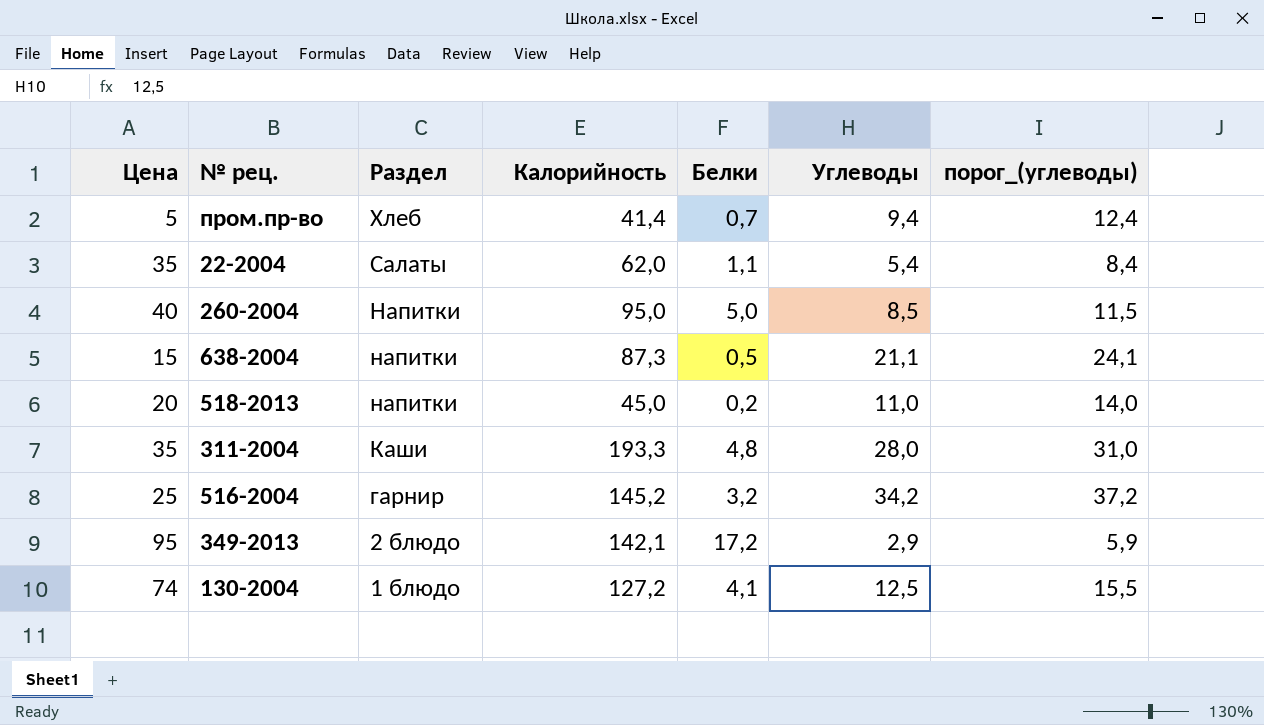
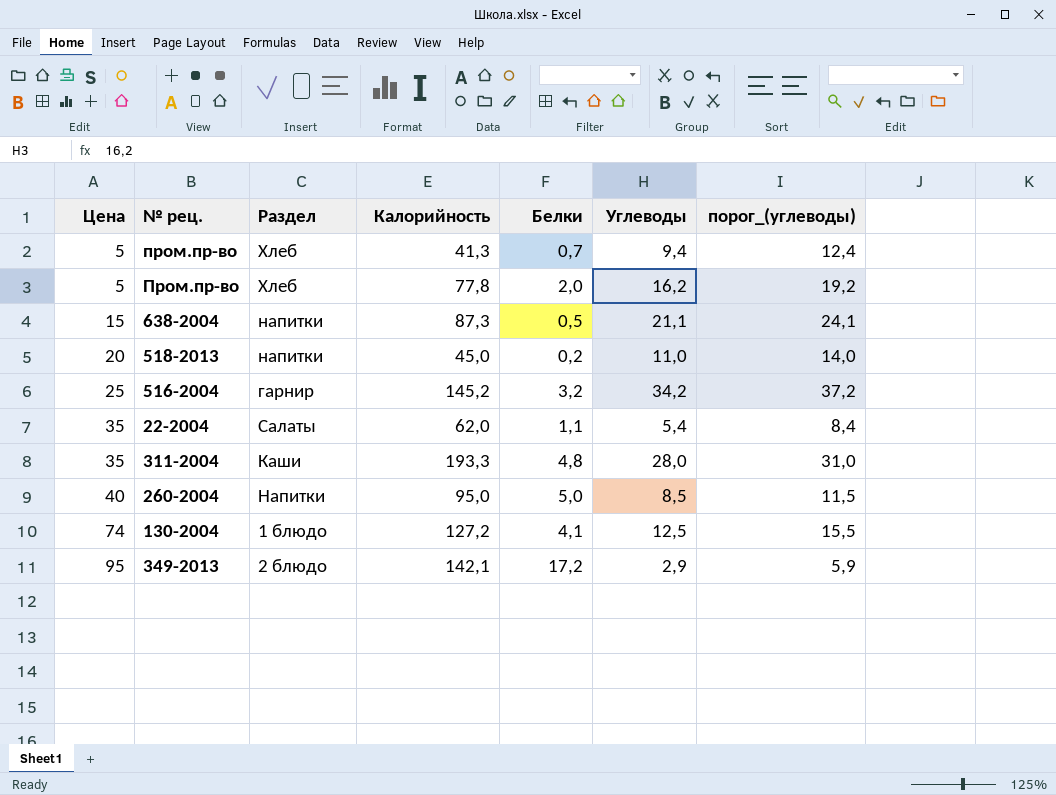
row order: Раздел descending -> Цена ascending
пром.пр-во | Калорийность: 41,4 -> 41,3
row Пром.пр-во: none -> 5 | Хлеб | 77,8 | 2,0 | 16,2 | 19,2

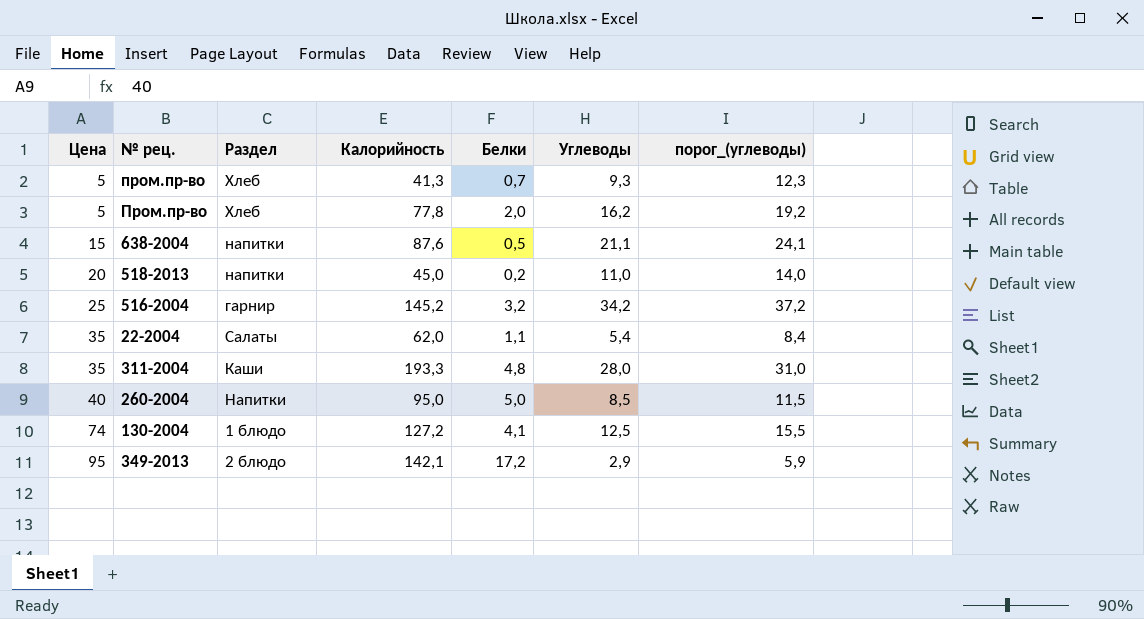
пром.пр-во | Углеводы: 9,4 -> 9,3
пром.пр-во | порог_(углеводы): 12,4 -> 12,3
638-2004 | Калорийность: 87,3 -> 87,6

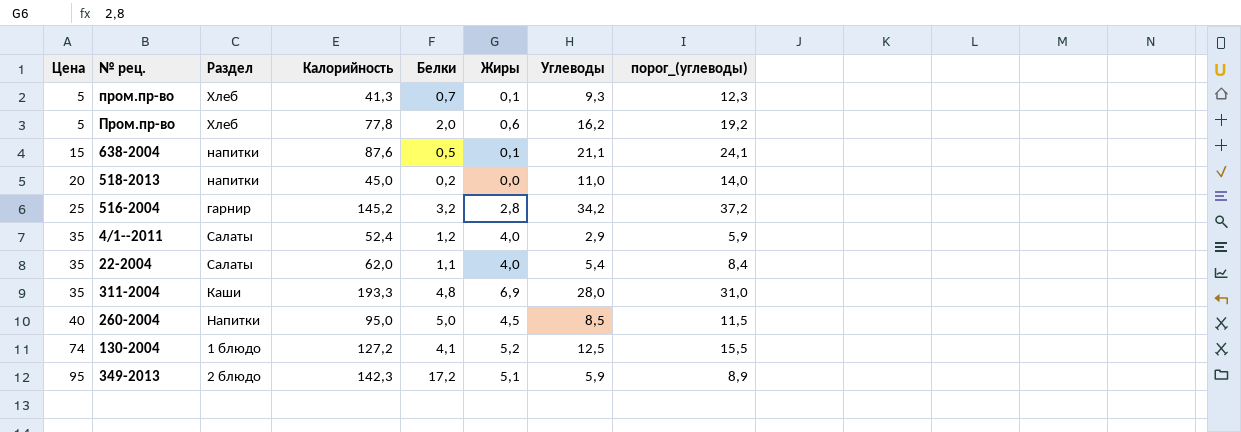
column Жиры | position: none -> 6
row 4/1--2011: none -> 35 | Салаты | 52,4 | 1,2 | 4,0 | 2,9 | 5,9
349-2013 | Калорийность: 142,1 -> 142,3
349-2013 | Углеводы: 2,9 -> 5,9
349-2013 | порог_(углеводы): 5,9 -> 8,9

